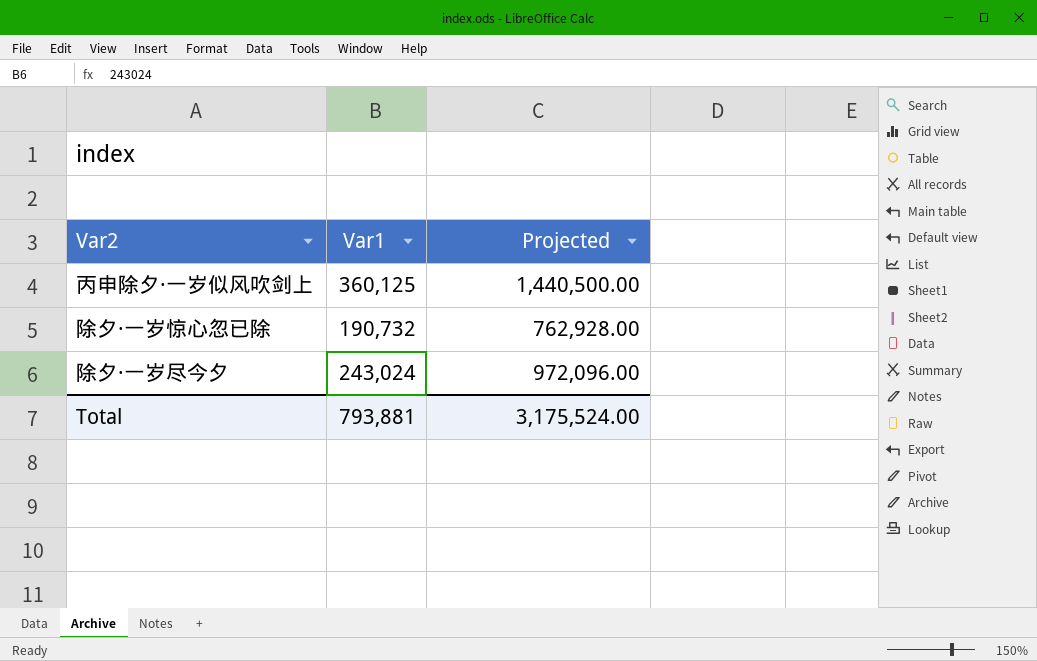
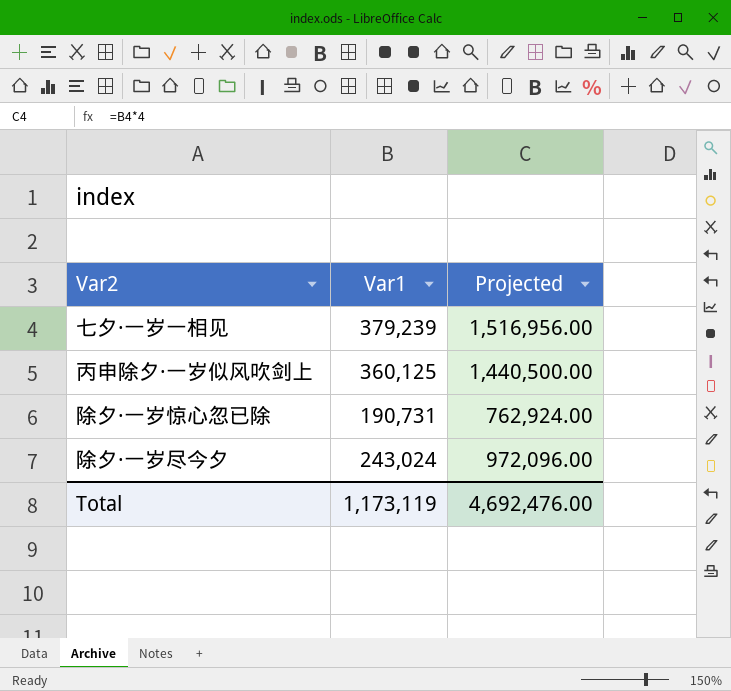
row 七夕·一岁一相见: none -> 379,239 | 1,516,956.00
除夕·一岁惊心忽已除 | Var1: 190,732 -> 190,731
除夕·一岁惊心忽已除 | Projected: 762,928.00 -> 762,924.00
Total | Var1: 793,881 -> 1,173,119
Total | Projected: 3,175,524.00 -> 4,692,476.00

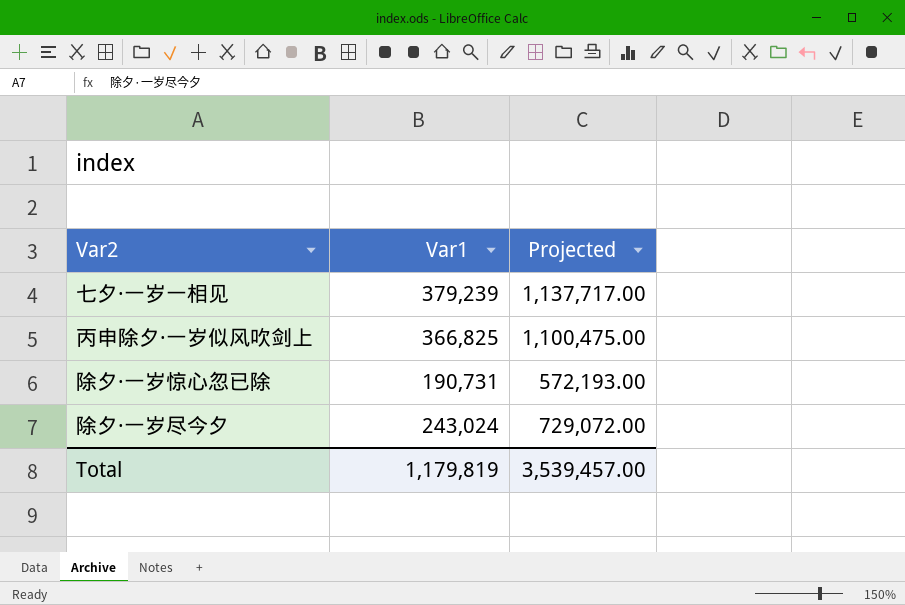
column Projected | formula: [Var1] * 4 -> [Var1] * 3
丙申除夕·一岁似风吹剑上 | Var1: 360,125 -> 366,825
Total | Var1: 1,173,119 -> 1,179,819
Total | Projected: 4,692,476.00 -> 3,539,457.00

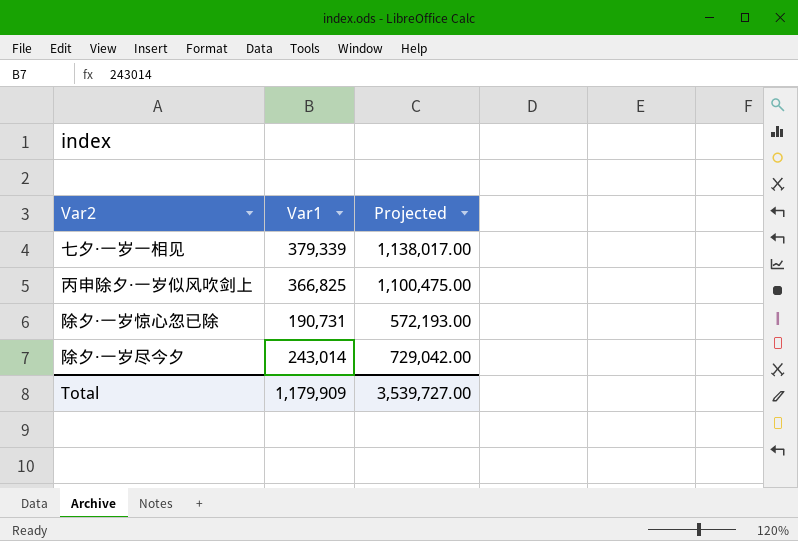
七夕·一岁一相见 | Var1: 379,239 -> 379,339
七夕·一岁一相见 | Projected: 1,137,717.00 -> 1,138,017.00
除夕·一岁尽今夕 | Var1: 243,024 -> 243,014
除夕·一岁尽今夕 | Projected: 729,072.00 -> 729,042.00
Total | Var1: 1,179,819 -> 1,179,909
Total | Projected: 3,539,457.00 -> 3,539,727.00

